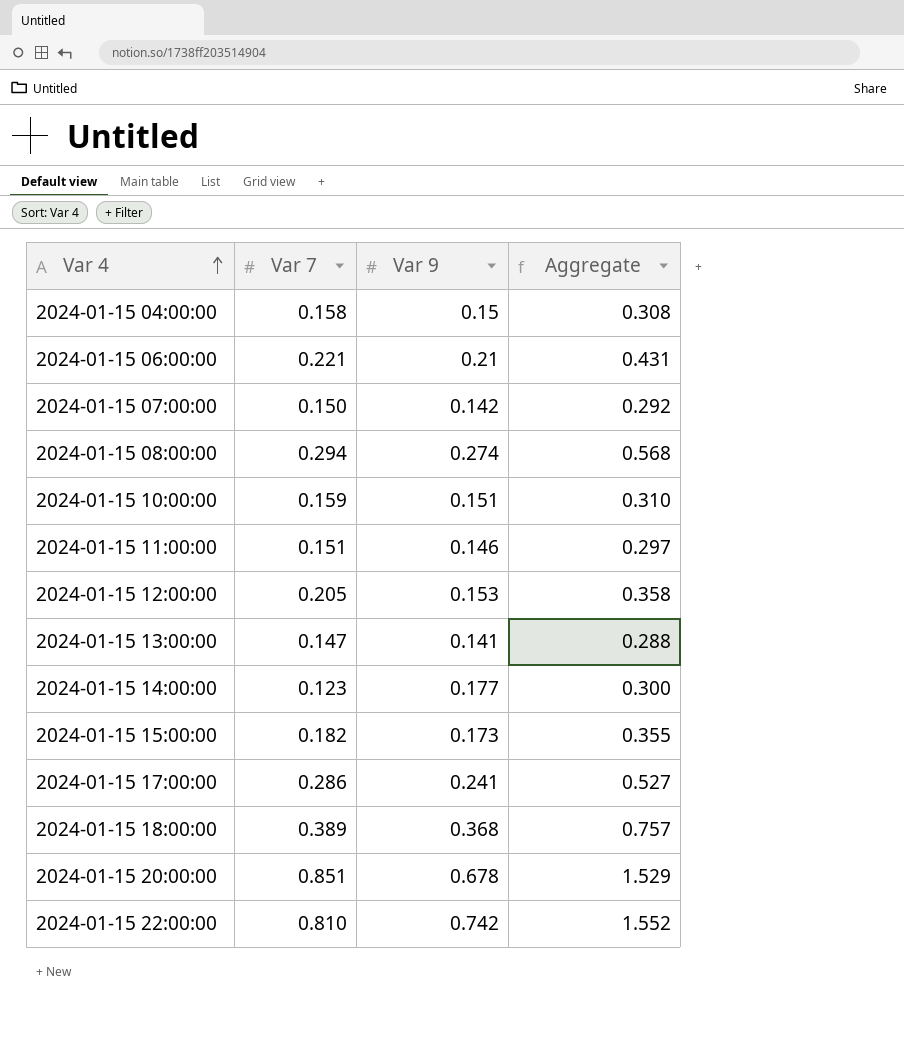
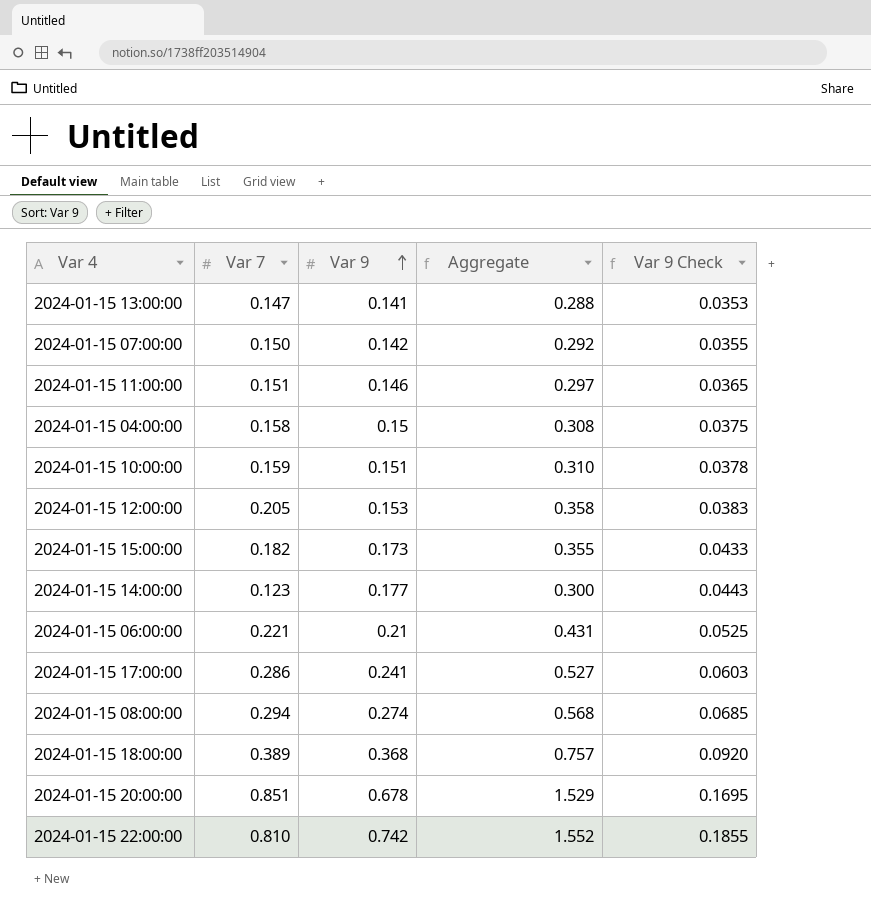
row order: Var 4 ascending -> Var 9 ascending
column Var 9 Check | formula: none -> [Var 9] * 0.25

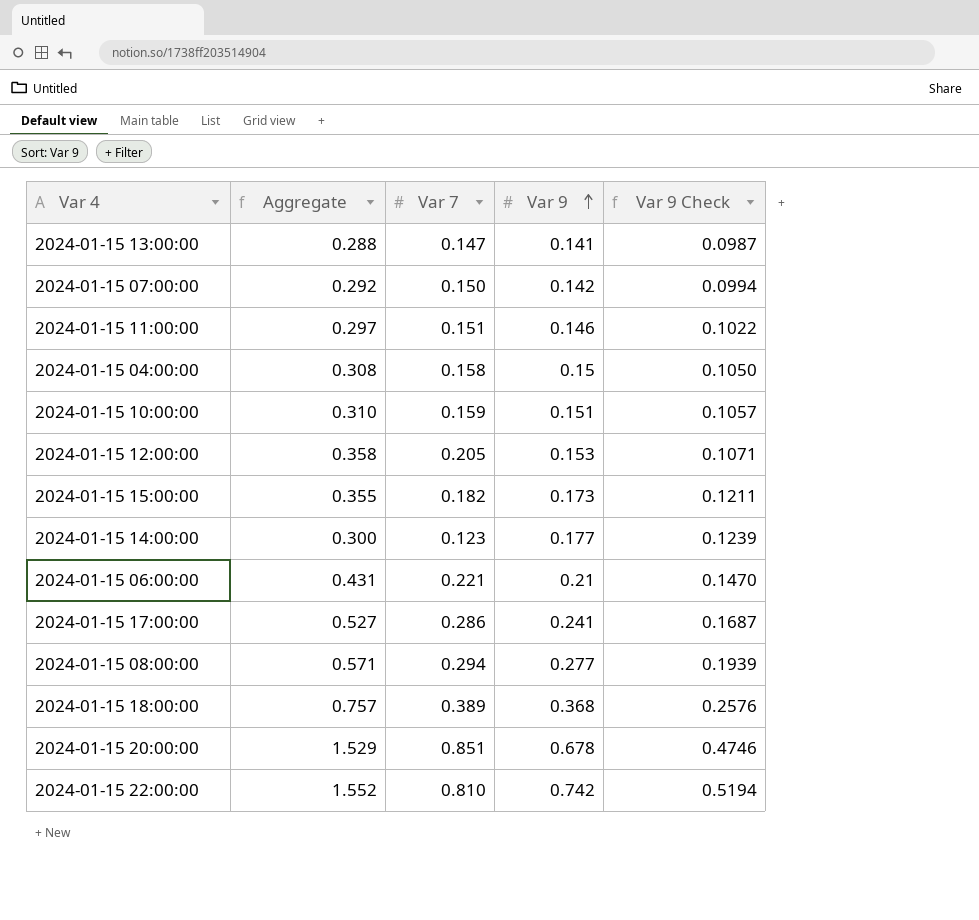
column Aggregate | position: 4 -> 2
column Var 9 Check | formula: [Var 9] * 0.25 -> [Var 9] * 0.7
2024-01-15 08:00:00 | Aggregate: 0.568 -> 0.571
2024-01-15 08:00:00 | Var 9: 0.274 -> 0.277

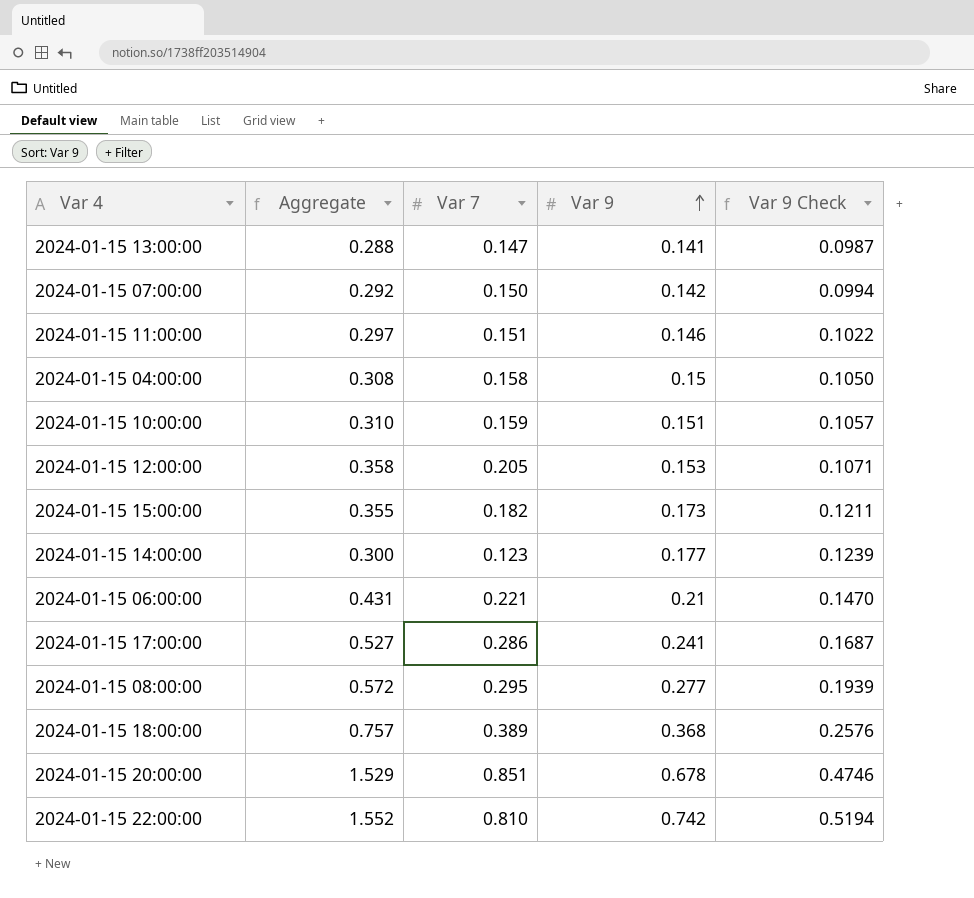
2024-01-15 08:00:00 | Aggregate: 0.571 -> 0.572
2024-01-15 08:00:00 | Var 7: 0.294 -> 0.295

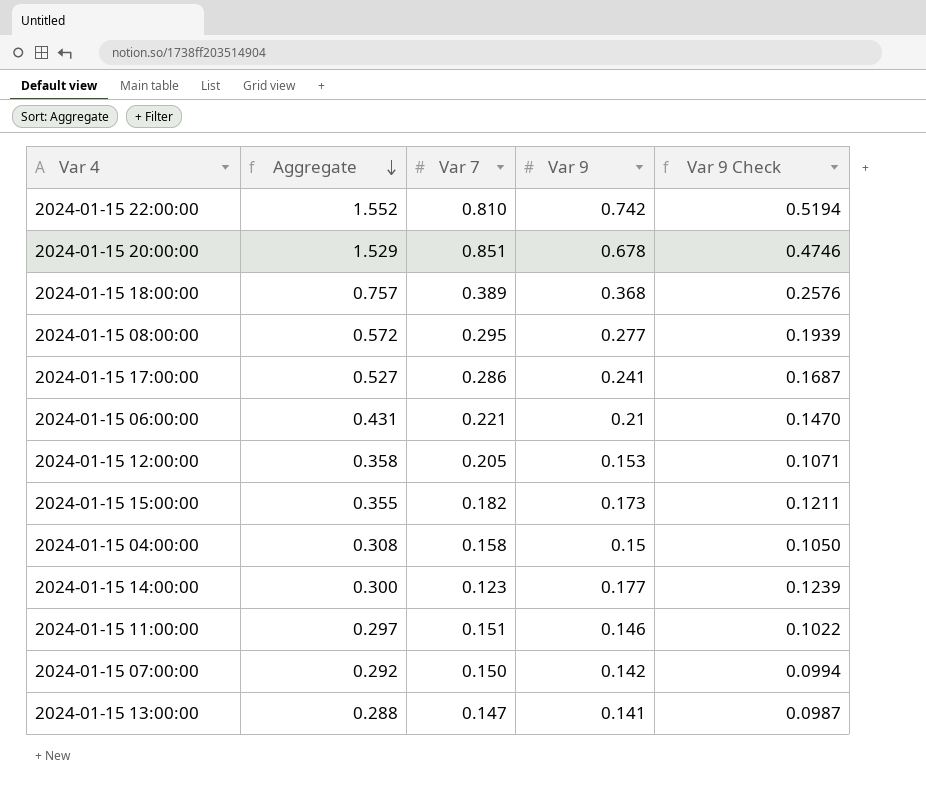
row order: Var 9 ascending -> Aggregate descending
row 2024-01-15 10:00:00: 0.310 | 0.159 | 0.151 | 0.1057 -> none

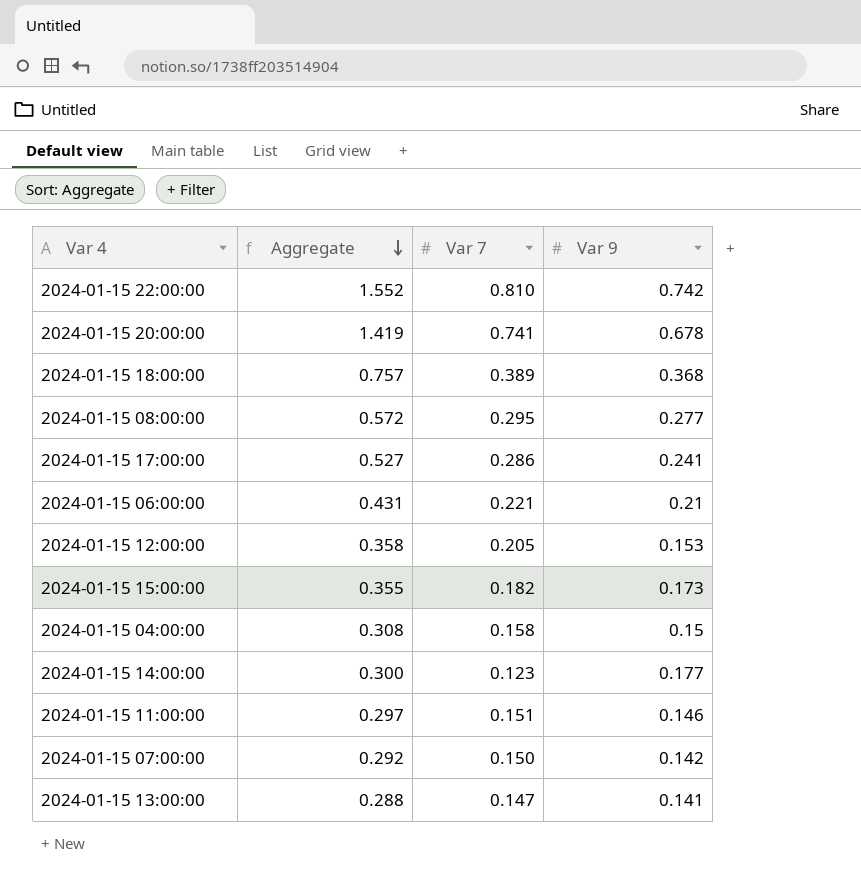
column Var 9 Check | formula: [Var 9] * 0.7 -> none
2024-01-15 20:00:00 | Aggregate: 1.529 -> 1.419
2024-01-15 20:00:00 | Var 7: 0.851 -> 0.741

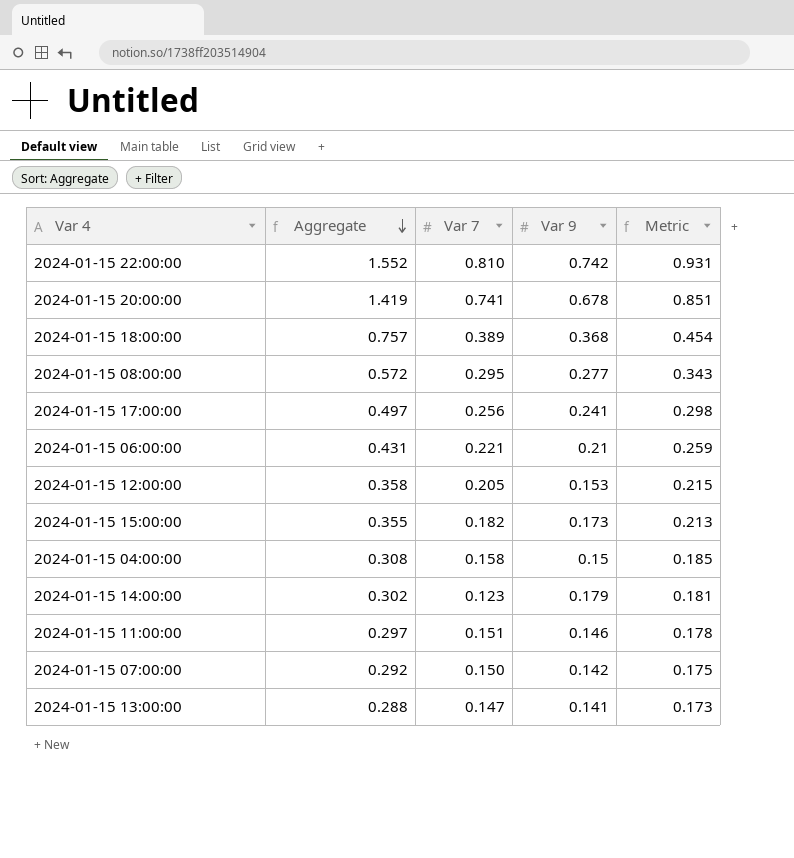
column Metric | formula: none -> [Aggregate] * 0.6
2024-01-15 17:00:00 | Aggregate: 0.527 -> 0.497
2024-01-15 17:00:00 | Var 7: 0.286 -> 0.256
2024-01-15 14:00:00 | Aggregate: 0.300 -> 0.302
2024-01-15 14:00:00 | Var 9: 0.177 -> 0.179

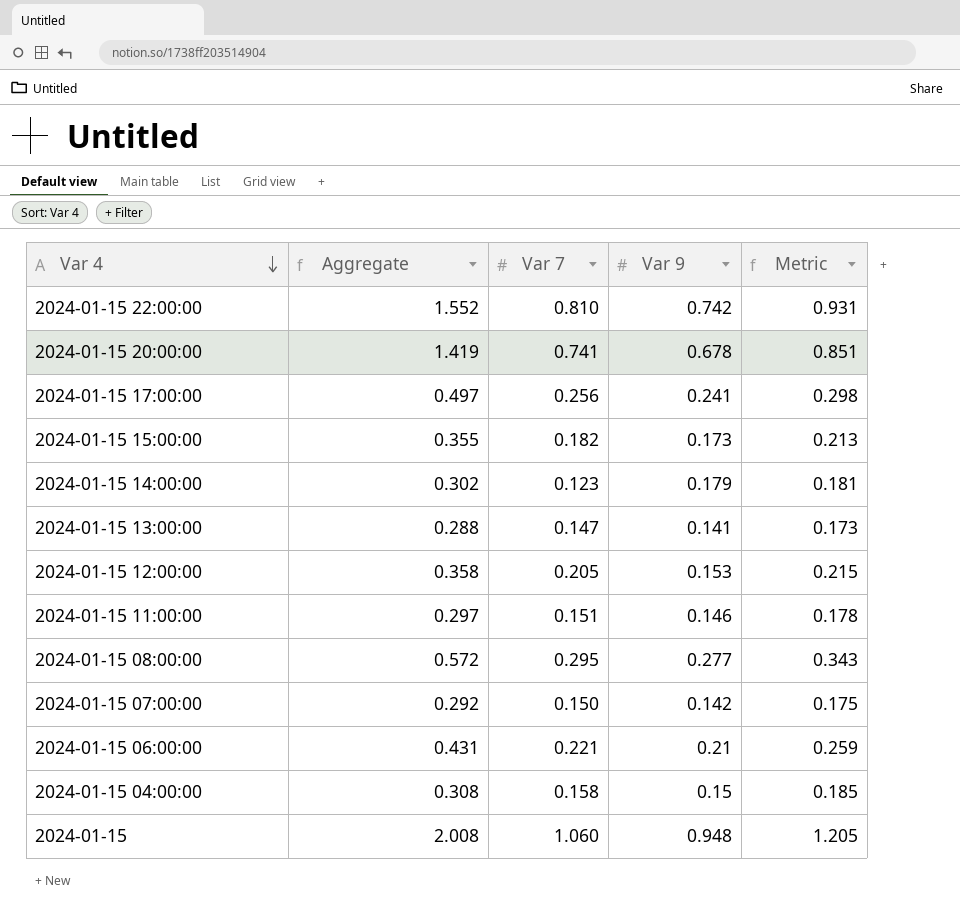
row order: Aggregate descending -> Var 4 descending
row 2024-01-15 18:00:00: 0.757 | 0.389 | 0.368 | 0.454 -> none
row 2024-01-15: none -> 2.008 | 1.060 | 0.948 | 1.205

